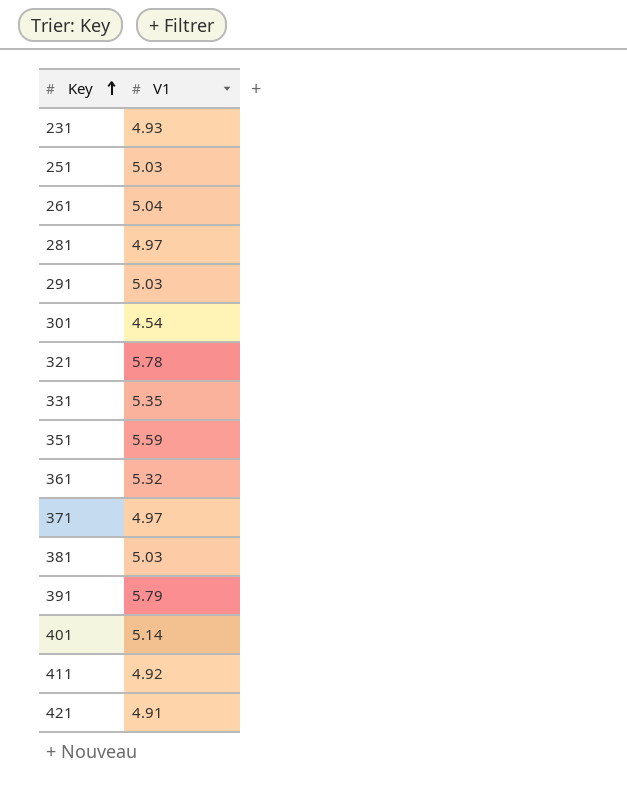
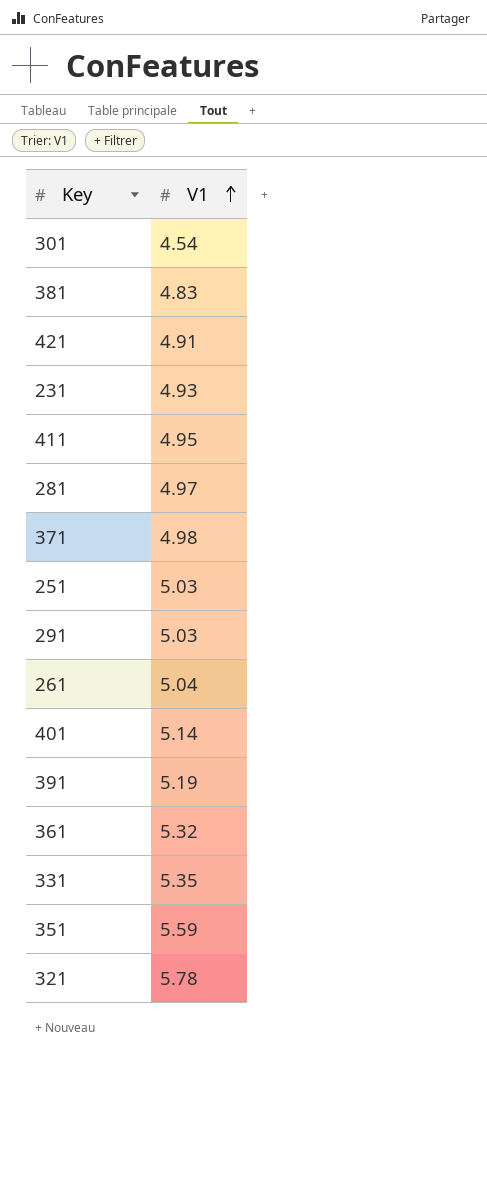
row order: Key ascending -> V1 ascending
381 | V1: 5.03 -> 4.83
411 | V1: 4.92 -> 4.95
371 | V1: 4.97 -> 4.98
391 | V1: 5.79 -> 5.19

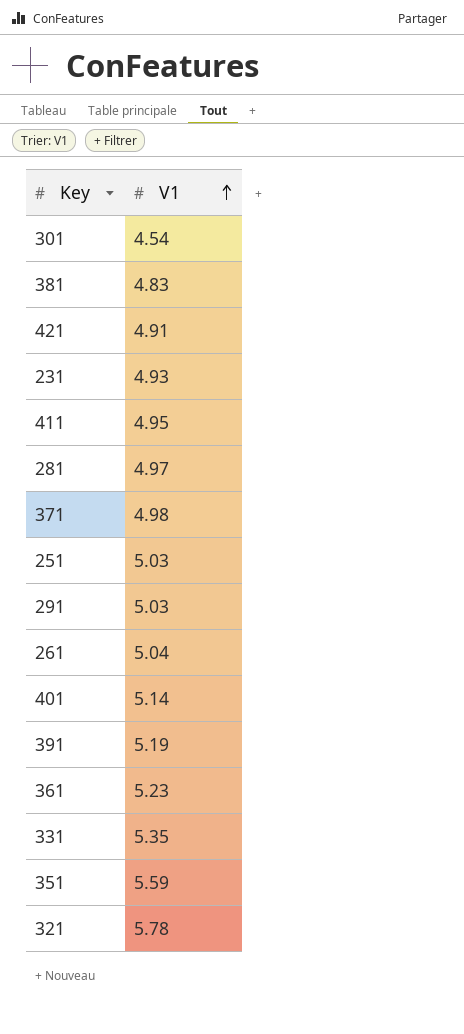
361 | V1: 5.32 -> 5.23

